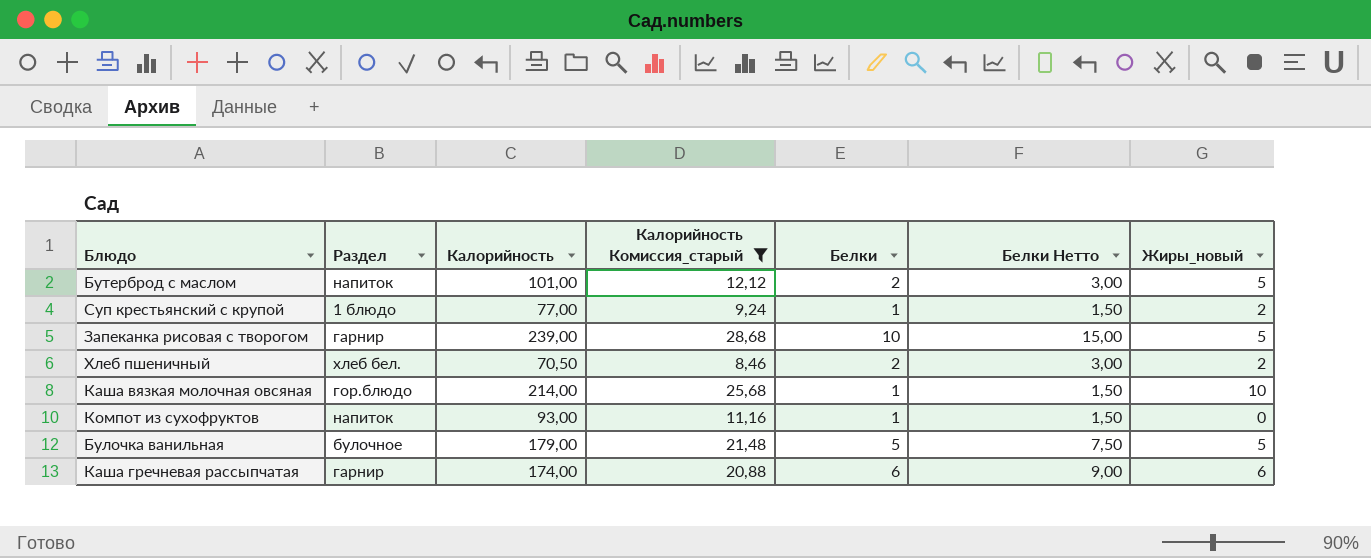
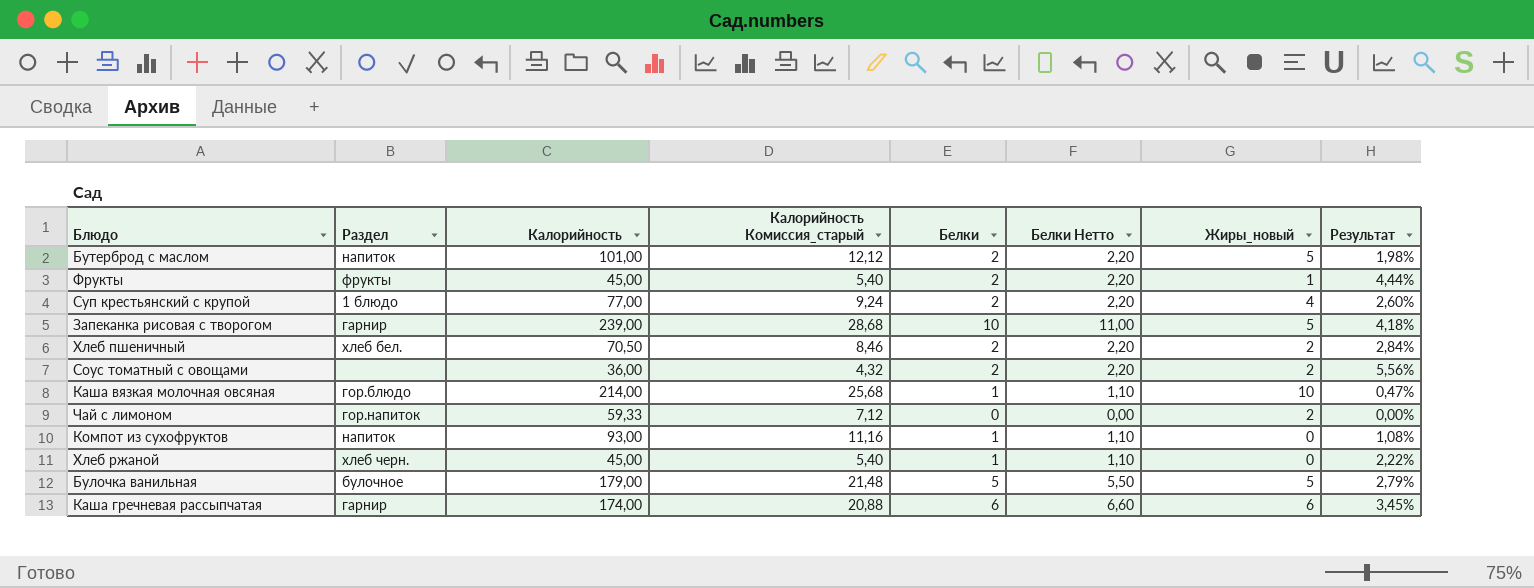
filter: Калорийность Комиссия_старый >= 8,46 -> none
column Белки Нетто | formula: [Белки] * 1,5 -> [Белки] * 1,1
column Результат | formula: none -> [Белки] / [Калорийность]
Суп крестьянский с крупой | Белки: 1 -> 2
Суп крестьянский с крупой | Жиры_новый: 2 -> 4

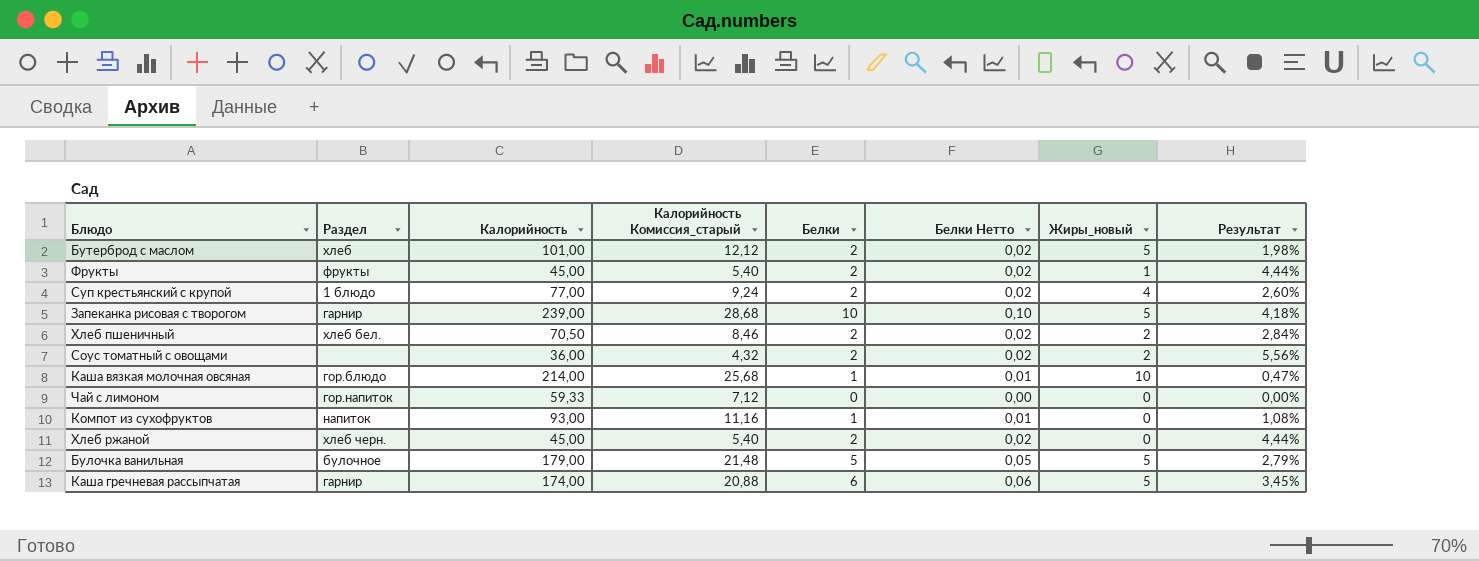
column Белки Нетто | formula: [Белки] * 1,1 -> [Белки] * 0,01
Бутерброд с маслом | Раздел: напиток -> хлеб
Чай с лимоном | Жиры_новый: 2 -> 0
Хлеб ржаной | Белки: 1 -> 2
Хлеб ржаной | Результат: 2,22% -> 4,44%
Каша гречневая рассыпчатая | Жиры_новый: 6 -> 5

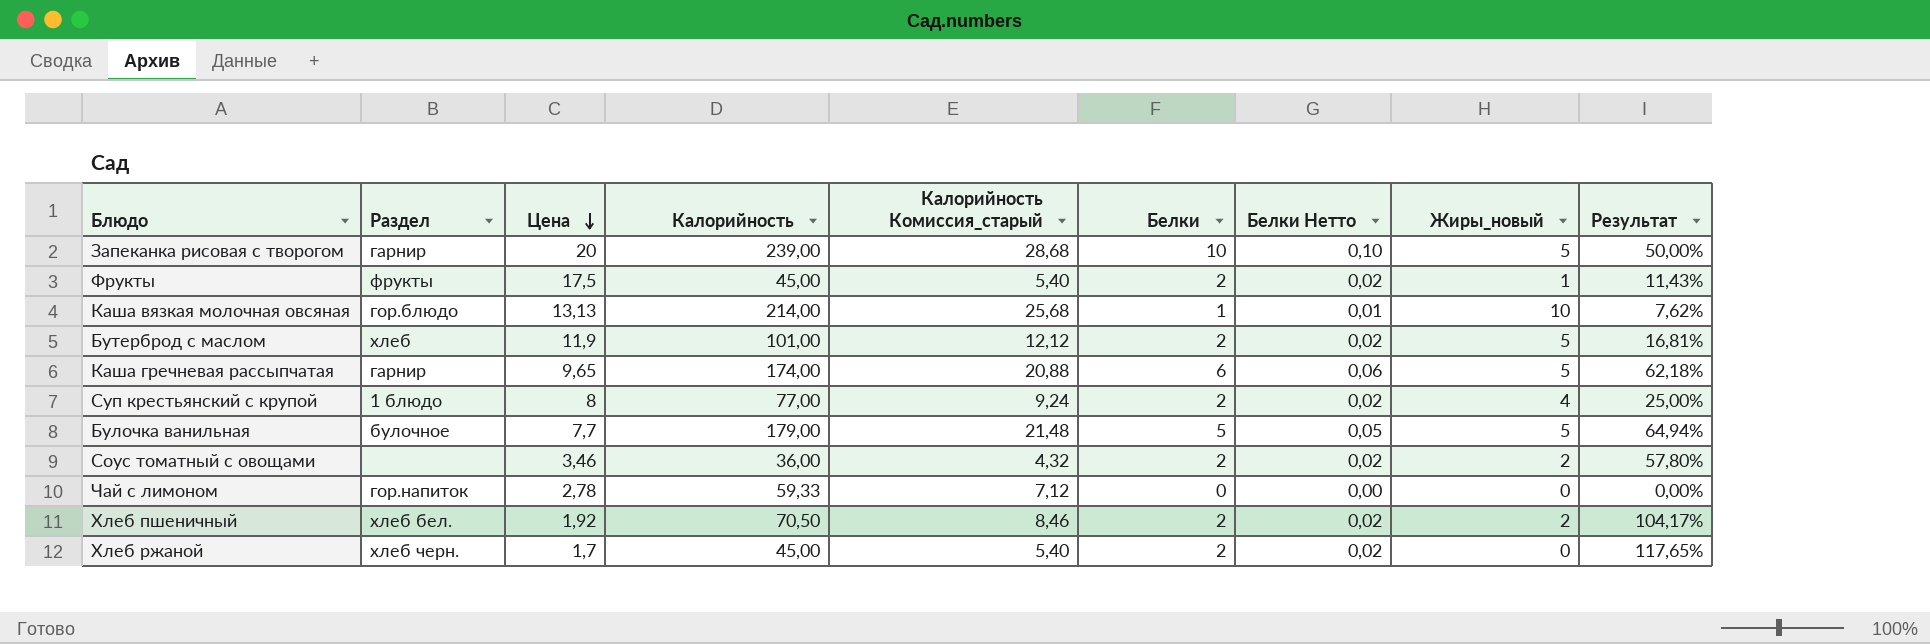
row order: none -> Цена descending
column Цена | position: none -> 3
column Результат | formula: [Белки] / [Калорийность] -> [Белки] / [Цена]
row Компот из сухофруктов: напиток | 93,00 | 11,16 | 1 | 0,01 | 0 | 1,08% -> none

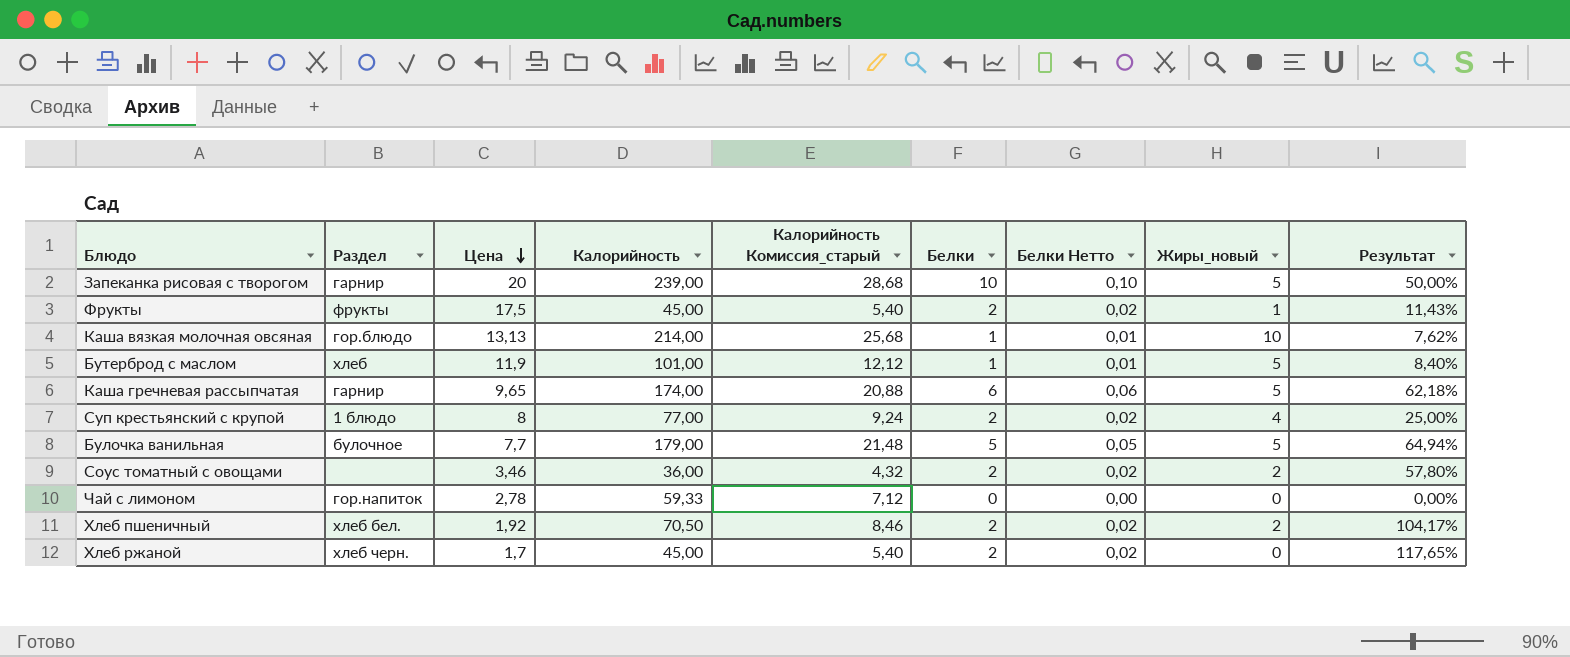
Бутерброд с маслом | Белки: 2 -> 1
Бутерброд с маслом | Белки Нетто: 0,02 -> 0,01
Бутерброд с маслом | Результат: 16,81% -> 8,40%

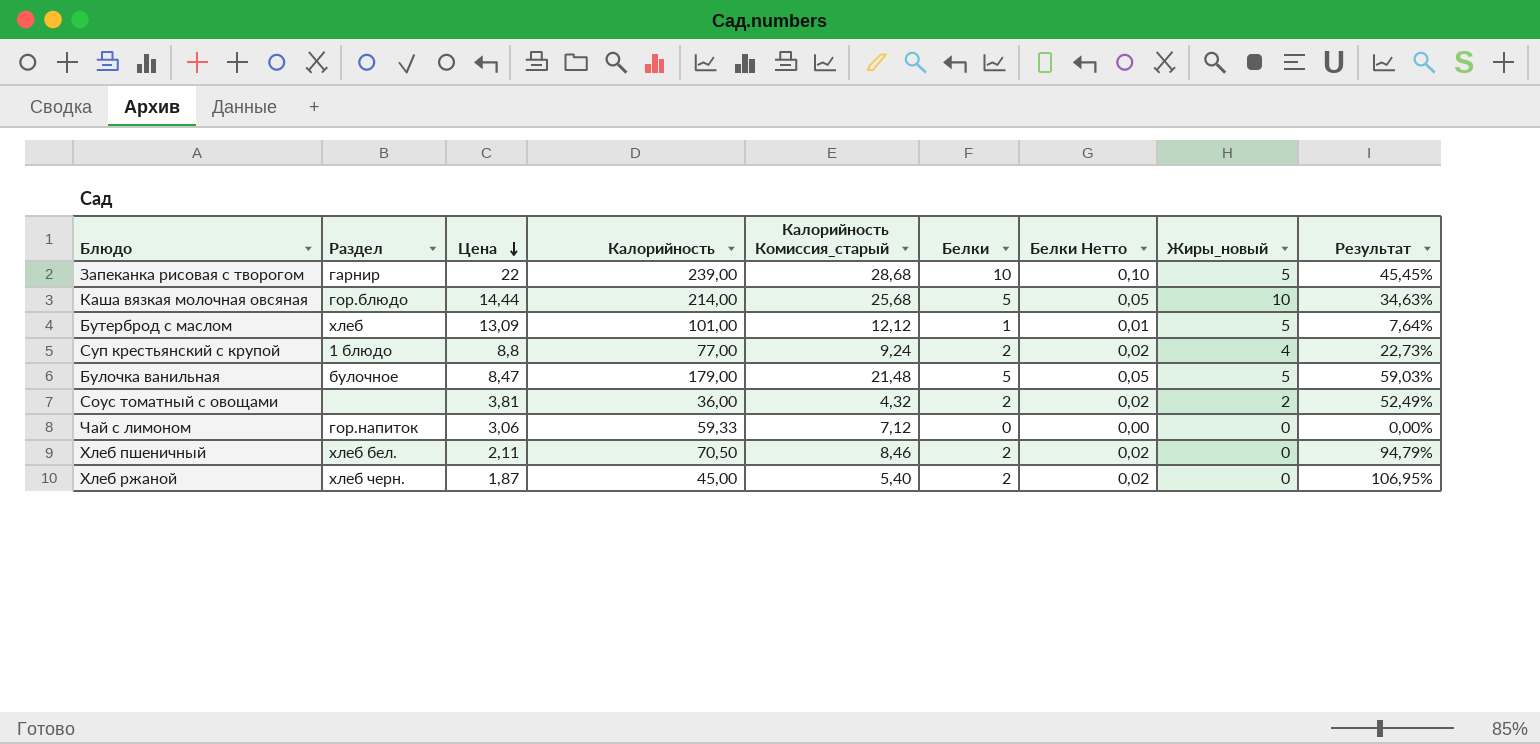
row Фрукты: фрукты | 17,5 | 45,00 | 5,40 | 2 | 0,02 | 1 | 11,43% -> none
row Каша гречневая рассыпчатая: гарнир | 9,65 | 174,00 | 20,88 | 6 | 0,06 | 5 | 62,18% -> none
Запеканка рисовая с творогом | Цена: 20 -> 22
Запеканка рисовая с творогом | Результат: 50,00% -> 45,45%
Каша вязкая молочная овсяная | Цена: 13,13 -> 14,44
Каша вязкая молочная овсяная | Белки: 1 -> 5
Каша вязкая молочная овсяная | Белки Нетто: 0,01 -> 0,05
Каша вязкая молочная овсяная | Результат: 7,62% -> 34,63%
Бутерброд с маслом | Цена: 11,9 -> 13,09
Бутерброд с маслом | Результат: 8,40% -> 7,64%
Суп крестьянский с крупой | Цена: 8 -> 8,8
Суп крестьянский с крупой | Результат: 25,00% -> 22,73%
Булочка ванильная | Цена: 7,7 -> 8,47
Булочка ванильная | Результат: 64,94% -> 59,03%
Соус томатный с овощами | Цена: 3,46 -> 3,81
Соус томатный с овощами | Результат: 57,80% -> 52,49%
Чай с лимоном | Цена: 2,78 -> 3,06
Хлеб пшеничный | Цена: 1,92 -> 2,11
Хлеб пшеничный | Жиры_новый: 2 -> 0
Хлеб пшеничный | Результат: 104,17% -> 94,79%
Хлеб ржаной | Цена: 1,7 -> 1,87
Хлеб ржаной | Результат: 117,65% -> 106,95%

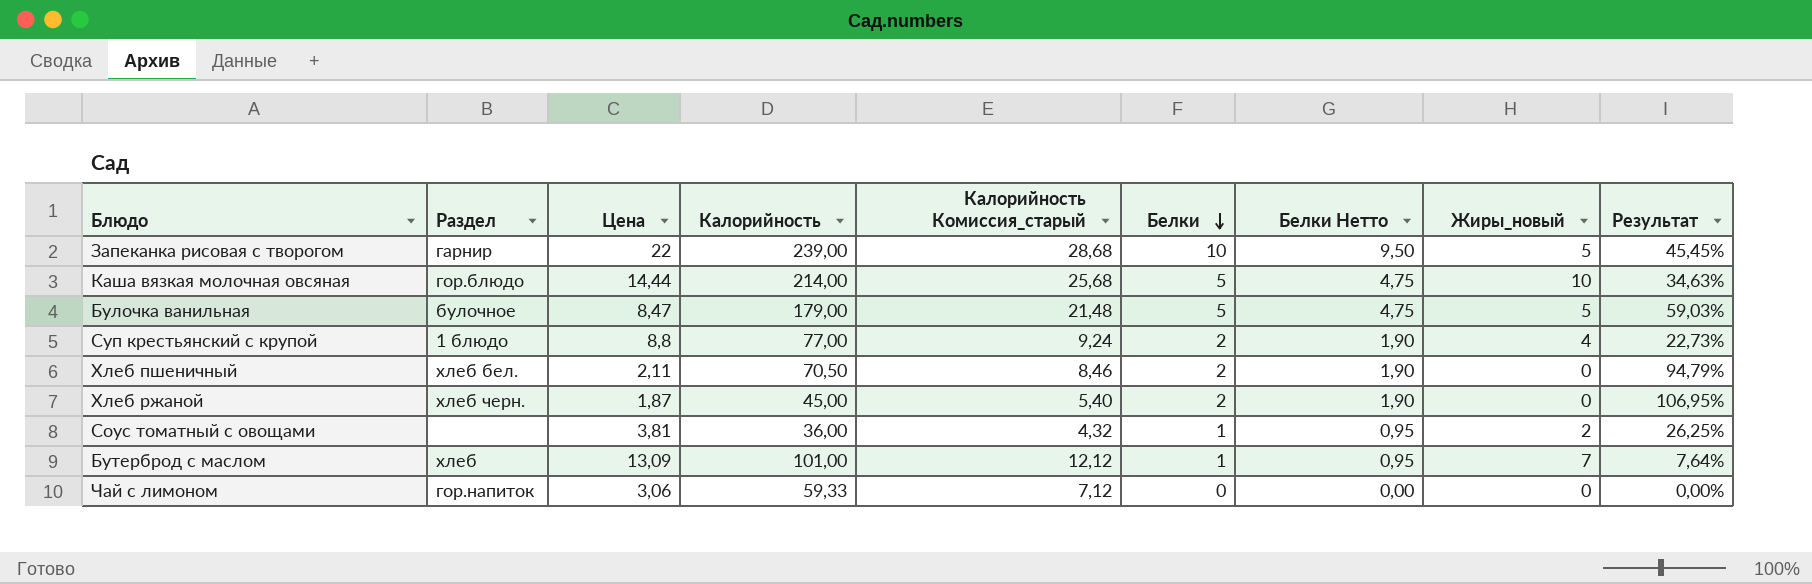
row order: Цена descending -> Белки descending
column Белки Нетто | formula: [Белки] * 0,01 -> [Белки] * 0,95
Соус томатный с овощами | Белки: 2 -> 1
Соус томатный с овощами | Результат: 52,49% -> 26,25%
Бутерброд с маслом | Жиры_новый: 5 -> 7

